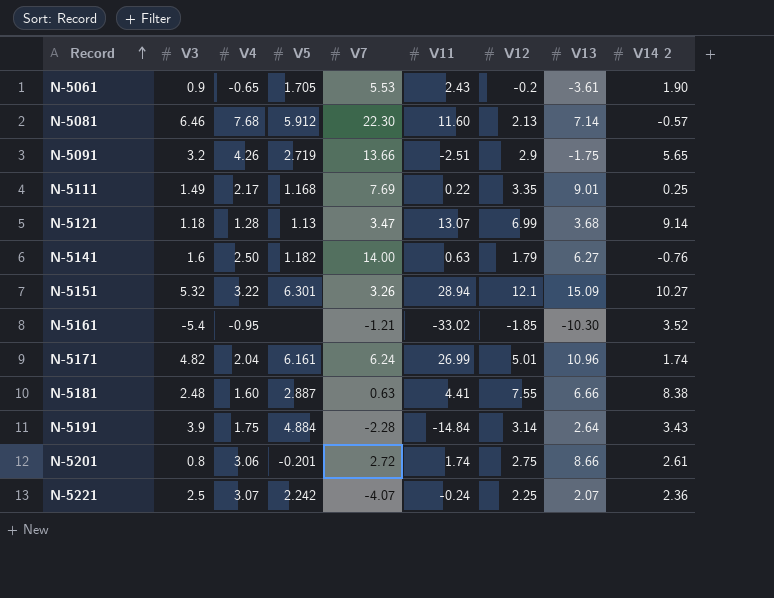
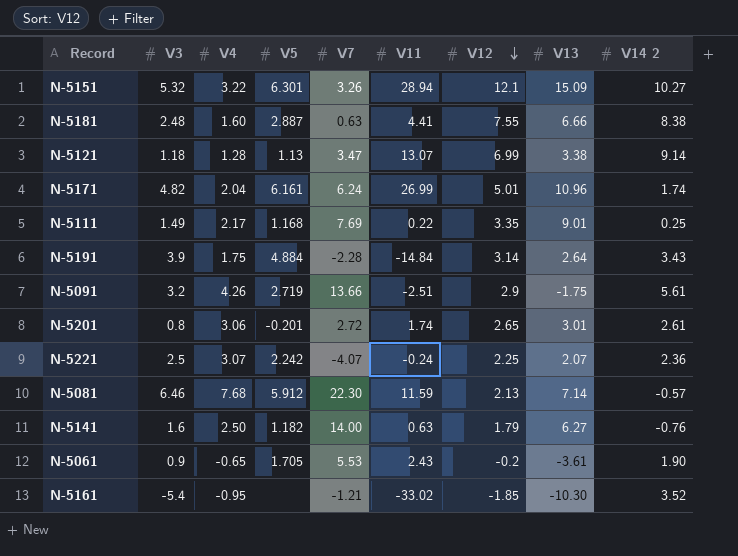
row order: Record ascending -> V12 descending
N-5121 | V13: 3.68 -> 3.38
N-5091 | V14 2: 5.65 -> 5.61
N-5201 | V12: 2.75 -> 2.65
N-5201 | V13: 8.66 -> 3.01
N-5081 | V11: 11.60 -> 11.59

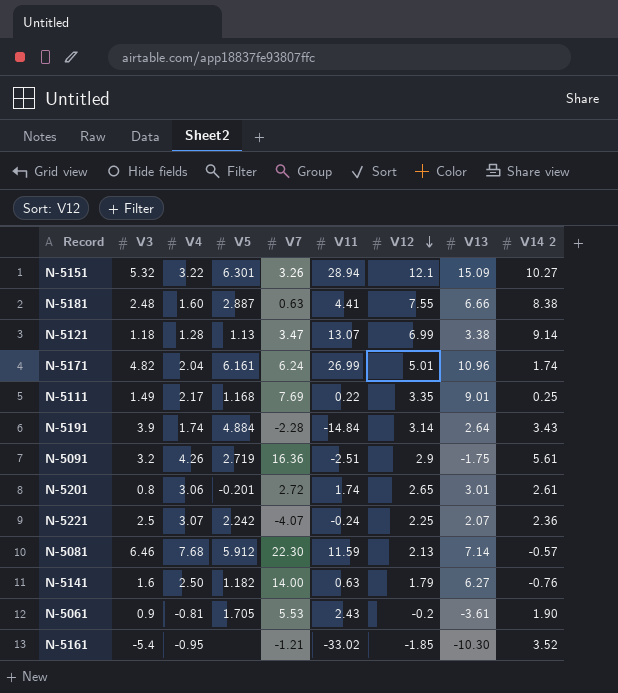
N-5191 | V4: 1.75 -> 1.74
N-5091 | V7: 13.66 -> 16.36
N-5061 | V4: -0.65 -> -0.81

